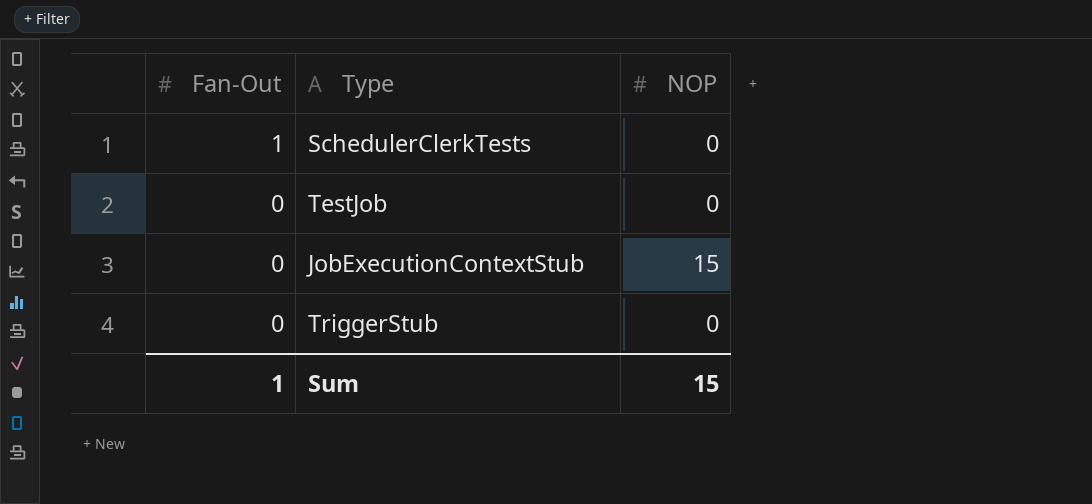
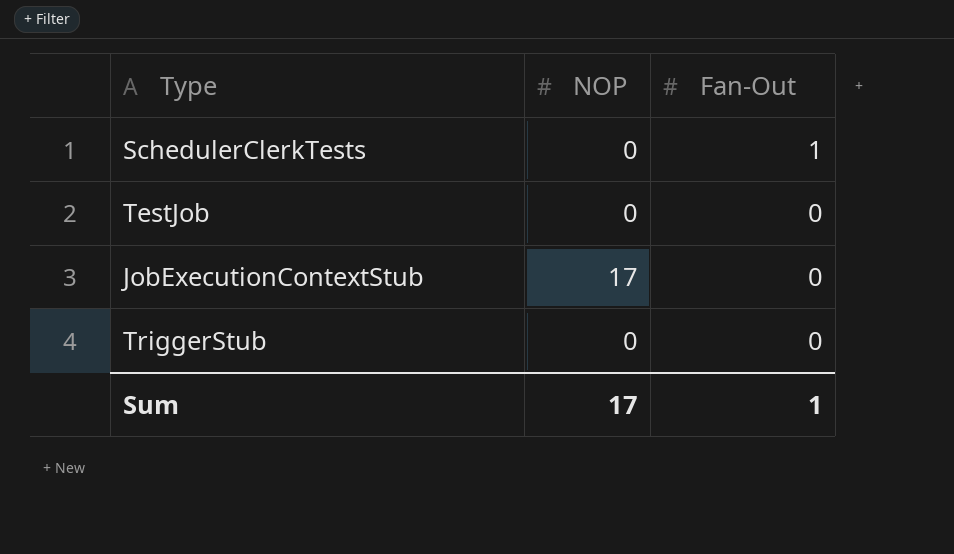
column Fan-Out | position: 1 -> 3
JobExecutionContextStub | NOP: 15 -> 17
Sum | NOP: 15 -> 17

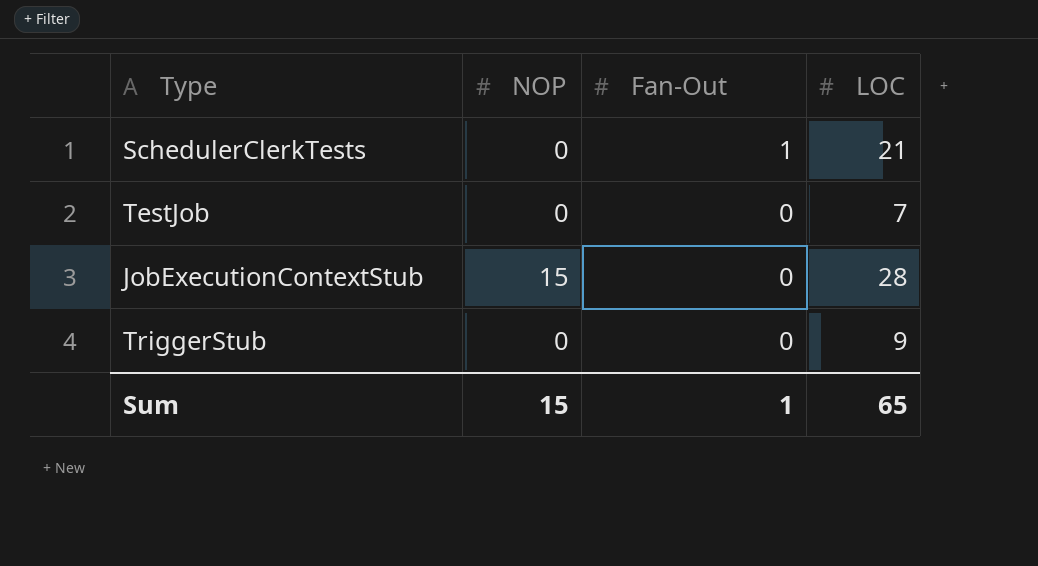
column LOC | position: none -> 4
JobExecutionContextStub | NOP: 17 -> 15
Sum | NOP: 17 -> 15

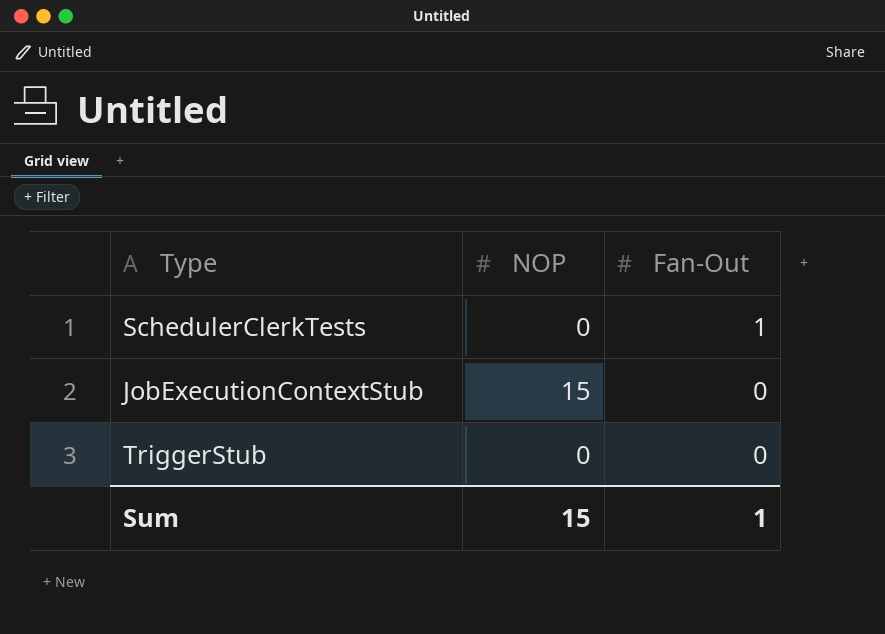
column LOC | position: 4 -> none
row TestJob: 0 | 0 | 7 -> none

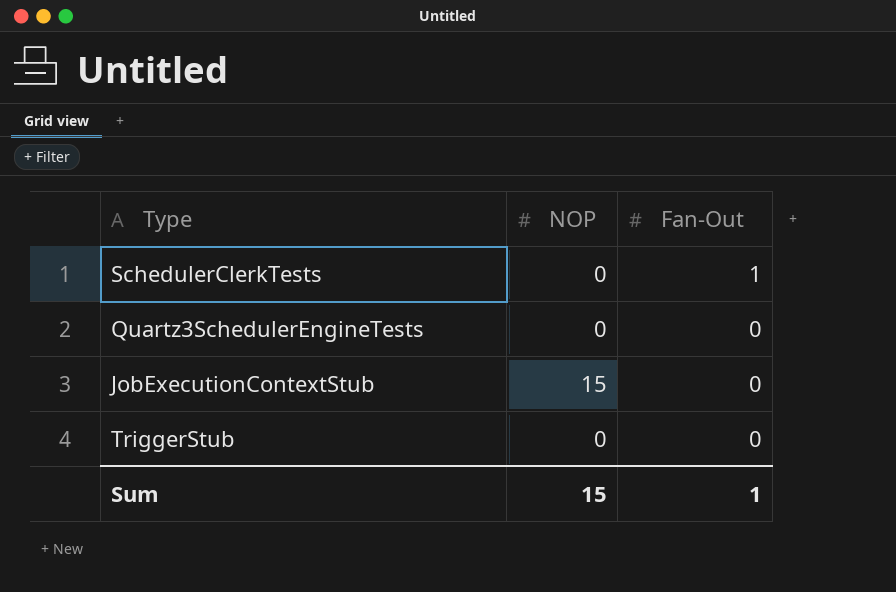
row Quartz3SchedulerEngineTests: none -> 0 | 0

